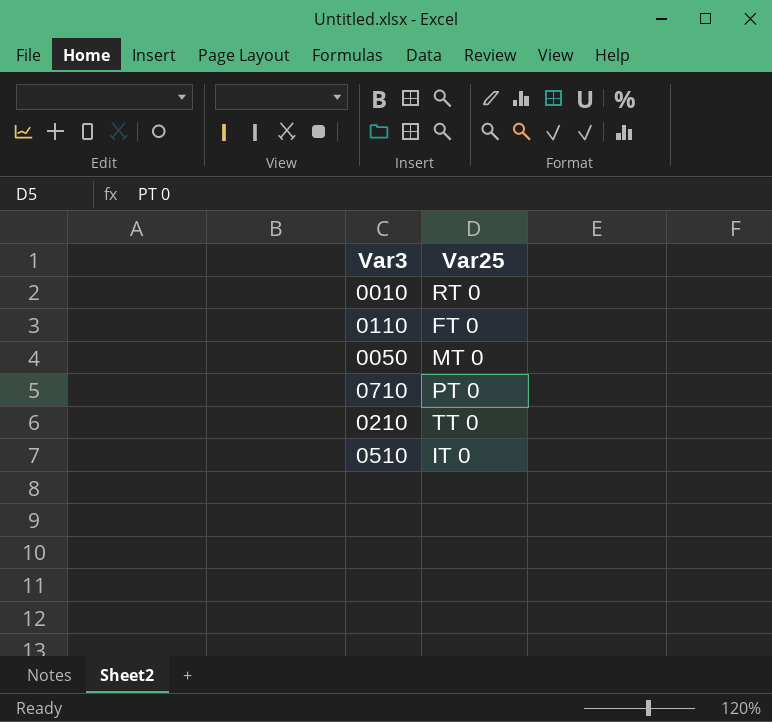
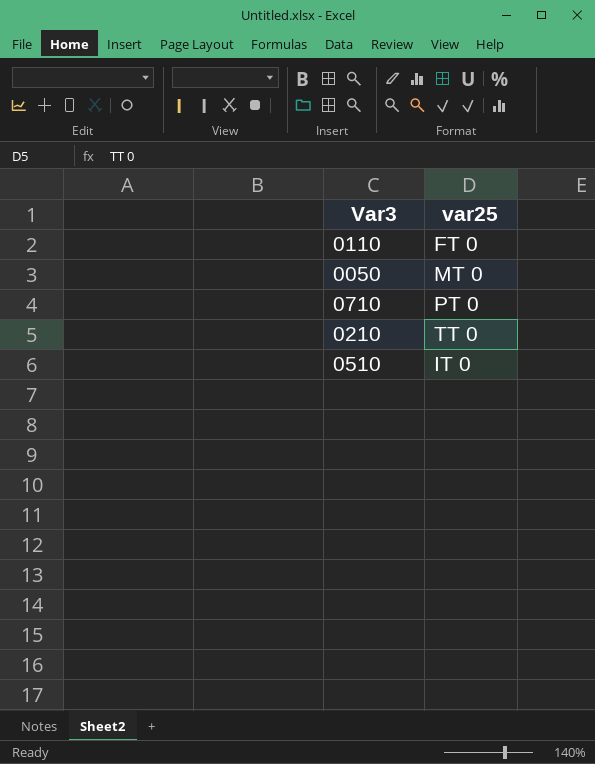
column name: Var25 -> var25
row 0010: RT 0 -> none

